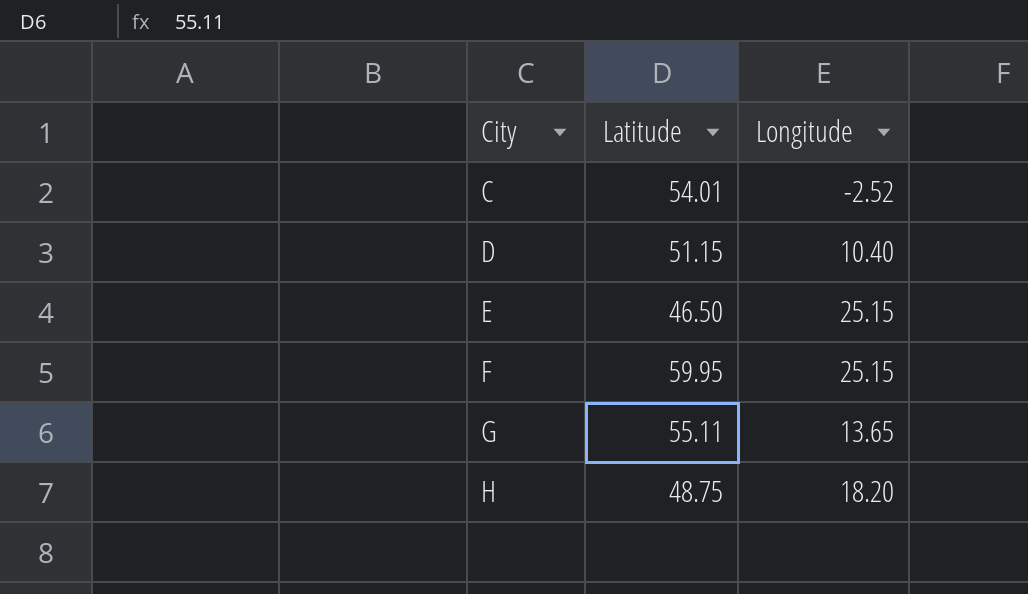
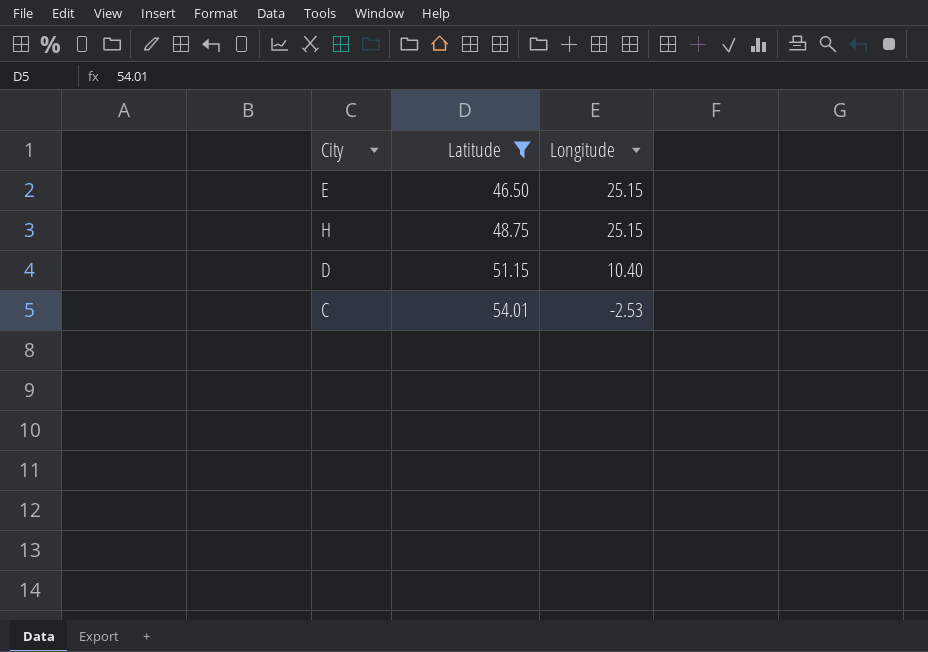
filter: none -> Latitude <= 54.01
row order: City ascending -> Latitude ascending
H | Longitude: 18.20 -> 25.15
C | Longitude: -2.52 -> -2.53

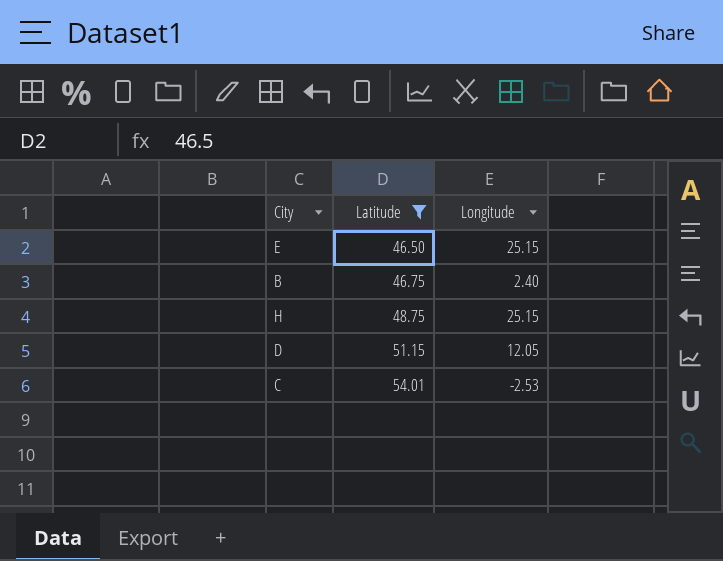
row B: none -> 46.75 | 2.40
D | Longitude: 10.40 -> 12.05

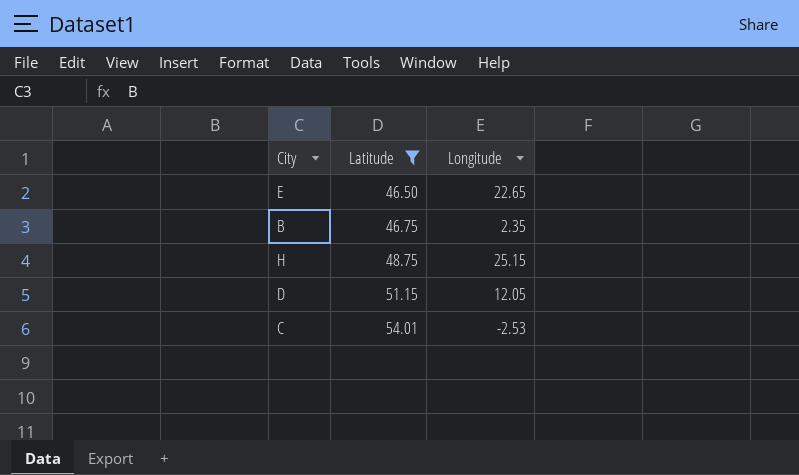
E | Longitude: 25.15 -> 22.65
B | Longitude: 2.40 -> 2.35

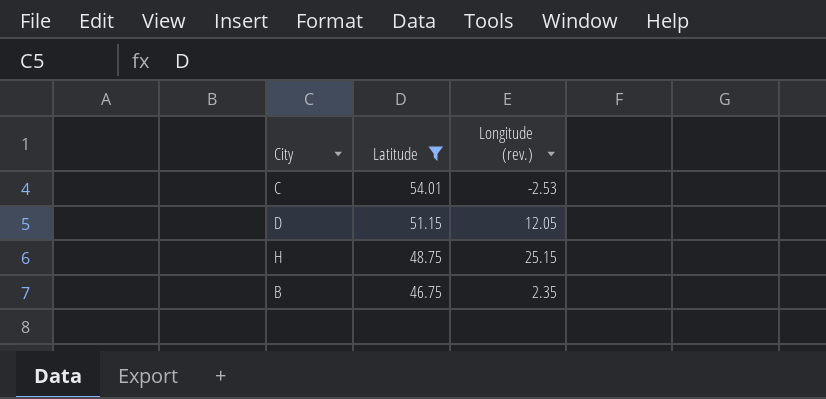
row order: Latitude ascending -> Latitude descending
column name: Longitude -> Longitude (rev.)
row E: 46.50 | 22.65 -> none

